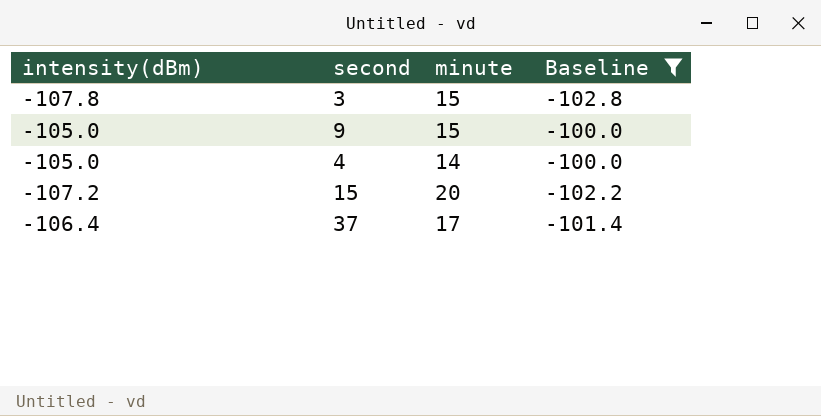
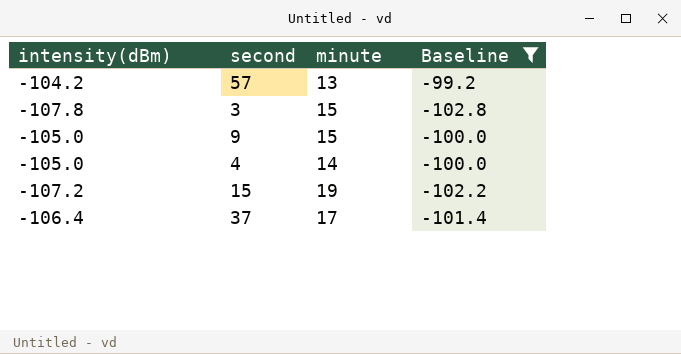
row 57: none -> -104.2 | 13 | -99.2
15 | minute: 20 -> 19

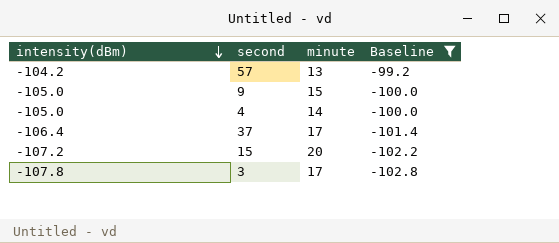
row order: none -> intensity(dBm) descending
15 | minute: 19 -> 20
3 | minute: 15 -> 17

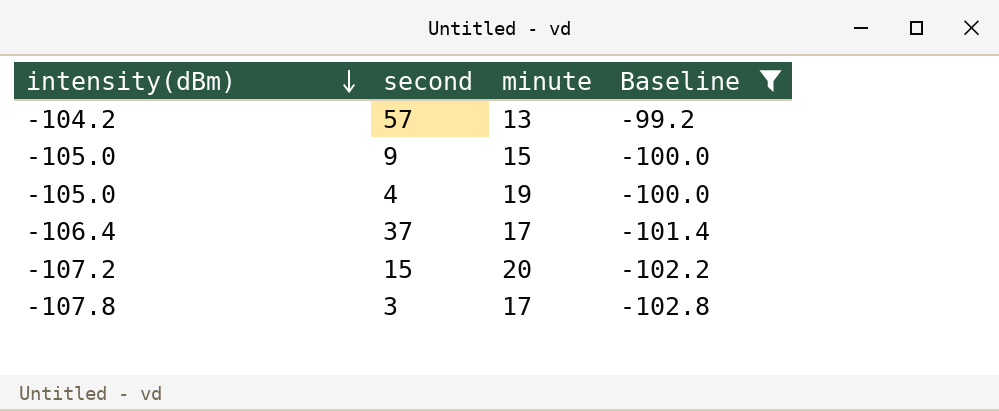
4 | minute: 14 -> 19

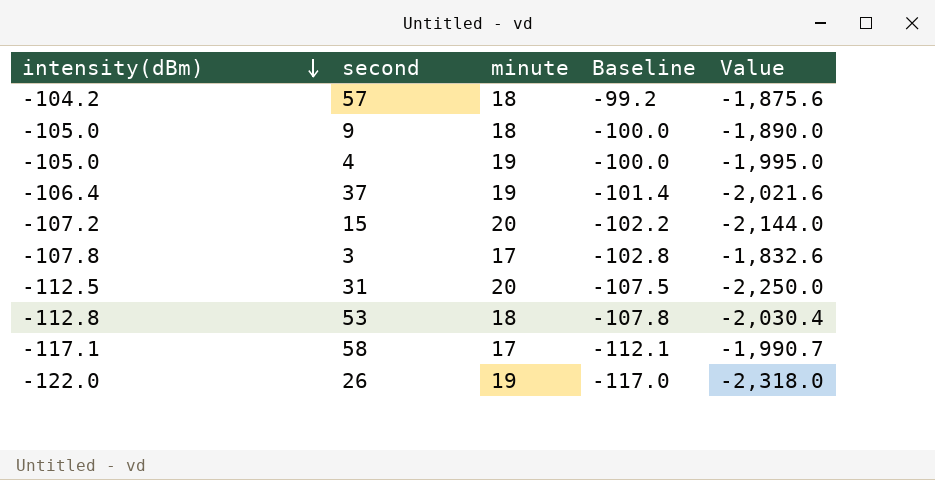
filter: Baseline >= -102.8 -> none
column Value | formula: none -> [intensity(dBm)] * [minute]
57 | minute: 13 -> 18
9 | minute: 15 -> 18
37 | minute: 17 -> 19

